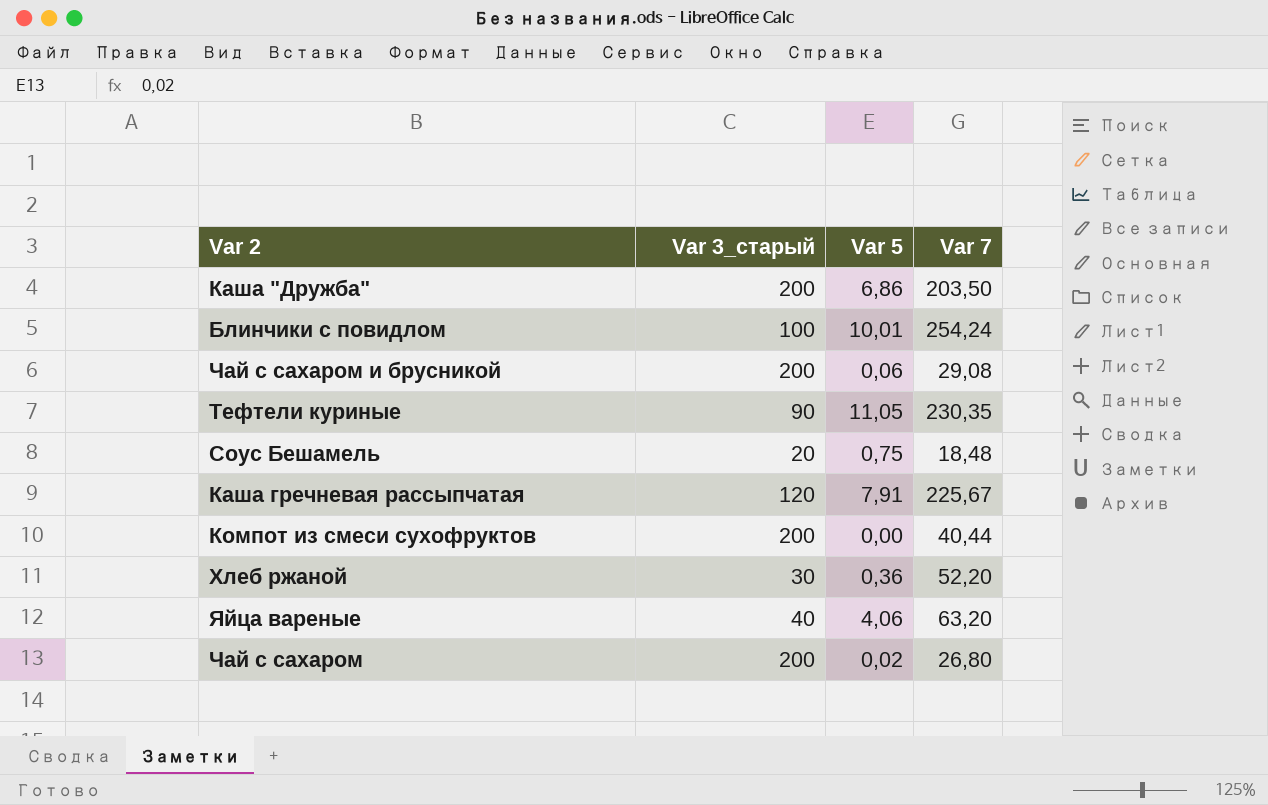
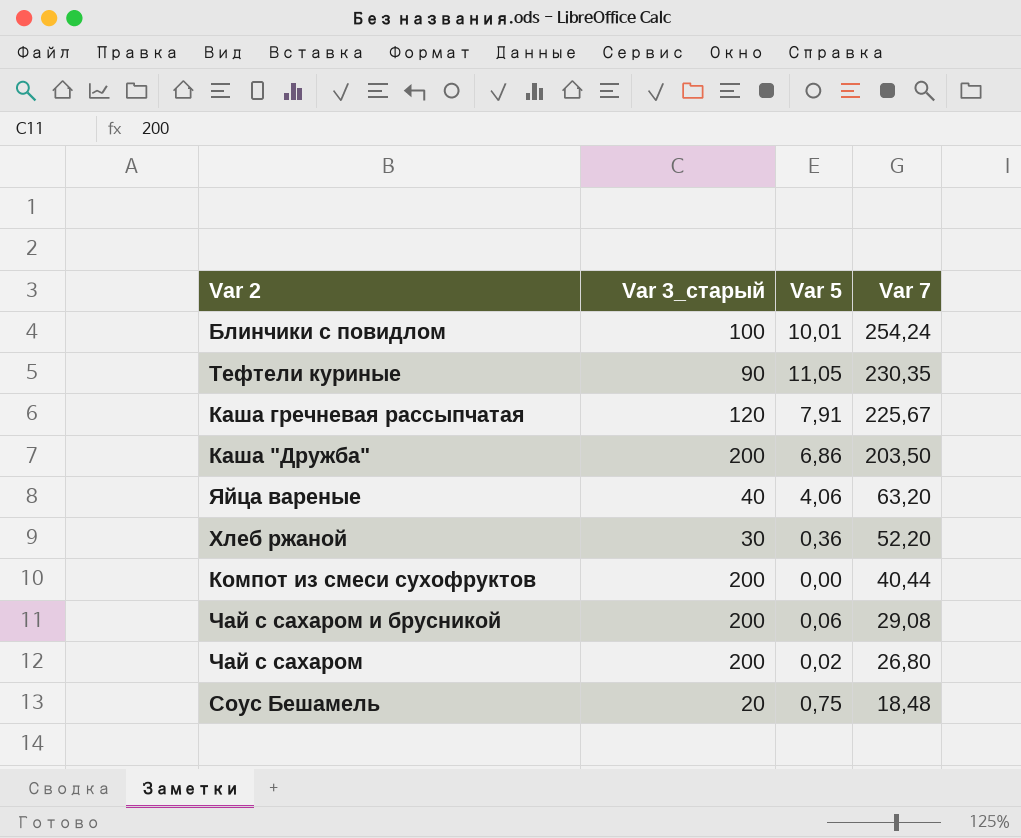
row order: none -> Var 7 descending

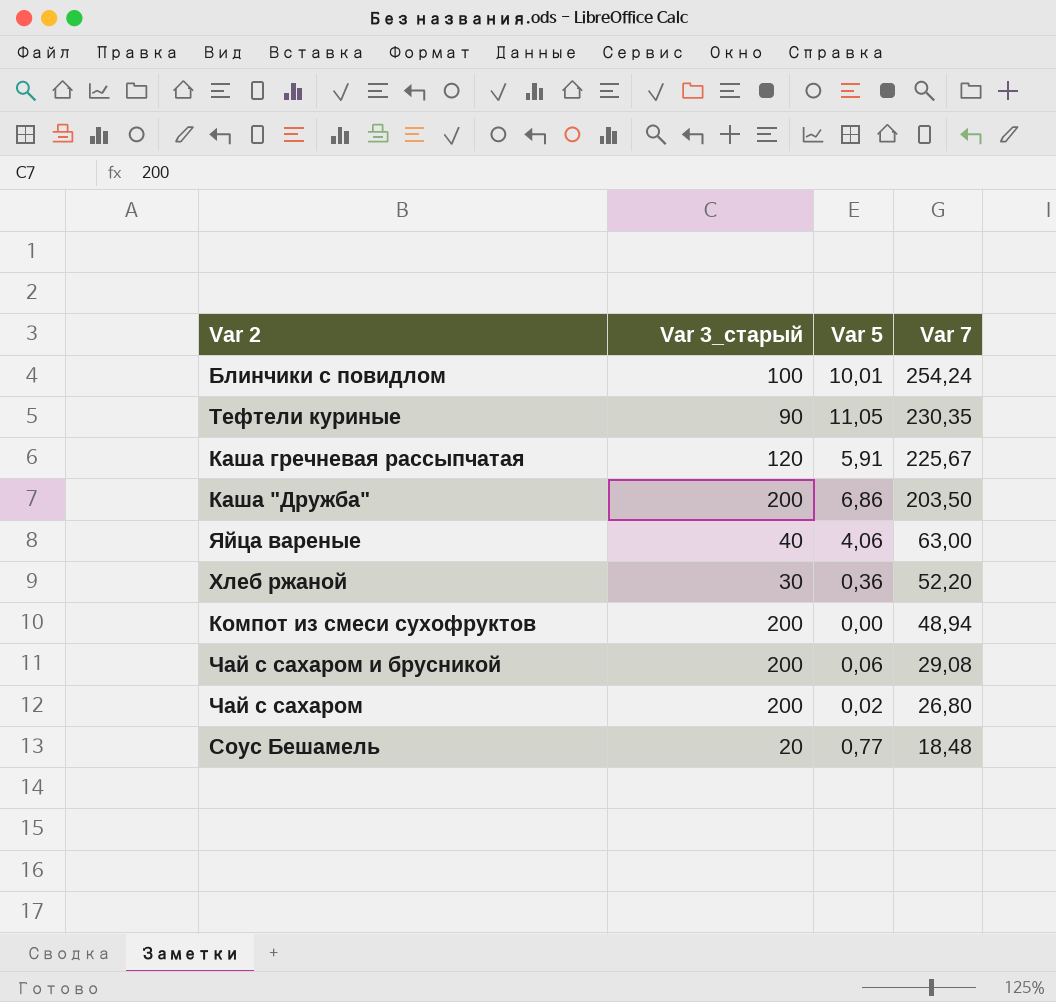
Каша гречневая рассыпчатая | Var 5: 7,91 -> 5,91
Яйца вареные | Var 7: 63,20 -> 63,00
Компот из смеси сухофруктов | Var 7: 40,44 -> 48,94
Соус Бешамель | Var 5: 0,75 -> 0,77

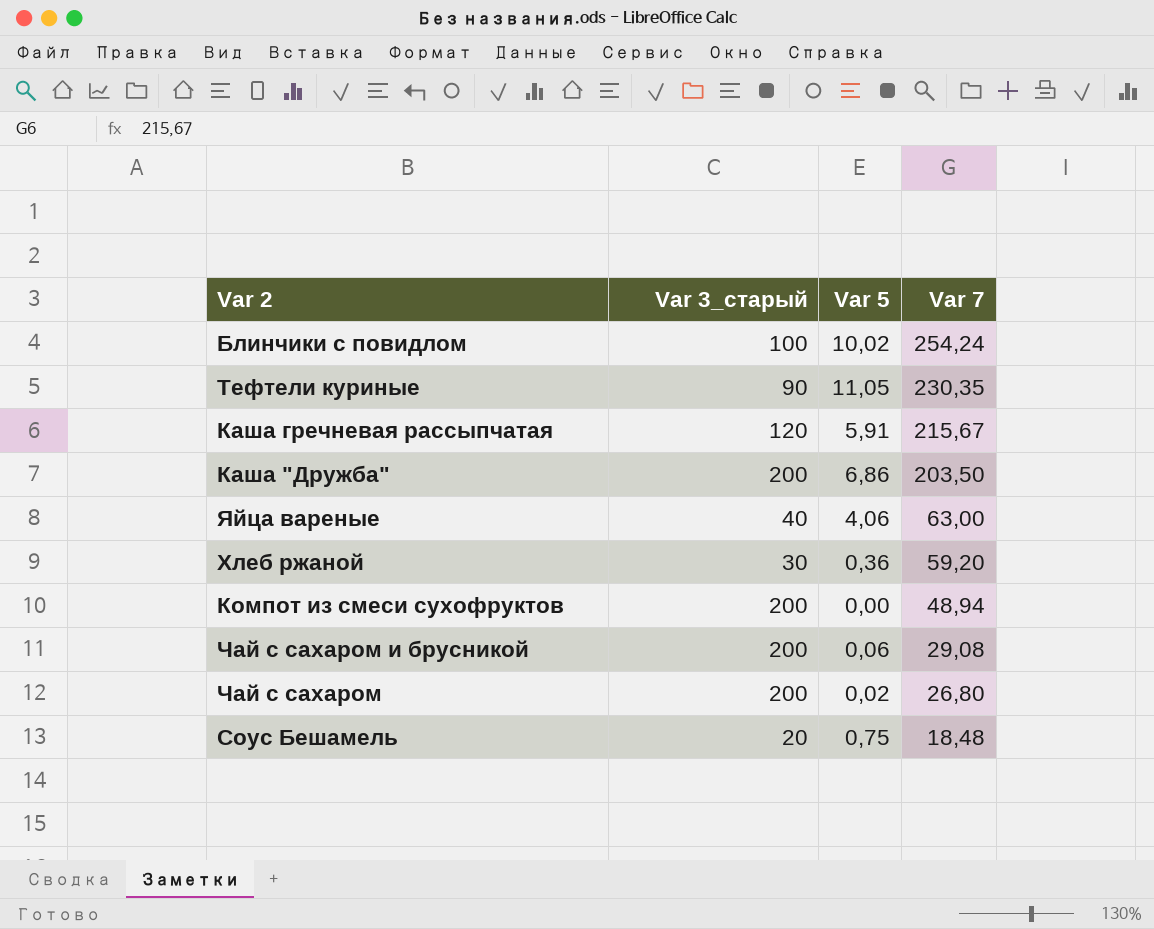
Блинчики с повидлом | Var 5: 10,01 -> 10,02
Каша гречневая рассыпчатая | Var 7: 225,67 -> 215,67
Хлеб ржаной | Var 7: 52,20 -> 59,20
Соус Бешамель | Var 5: 0,77 -> 0,75

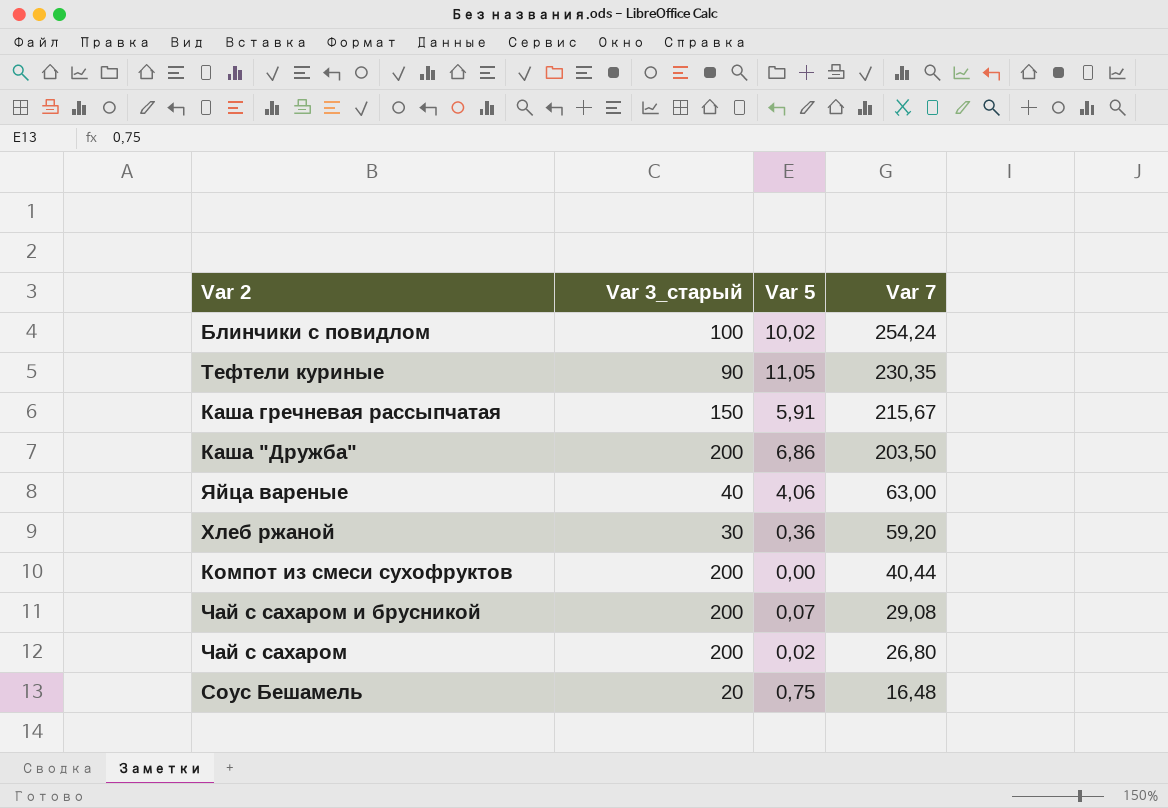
Каша гречневая рассыпчатая | Var 3_старый: 120 -> 150
Компот из смеси сухофруктов | Var 7: 48,94 -> 40,44
Чай с сахаром и брусникой | Var 5: 0,06 -> 0,07
Соус Бешамель | Var 7: 18,48 -> 16,48

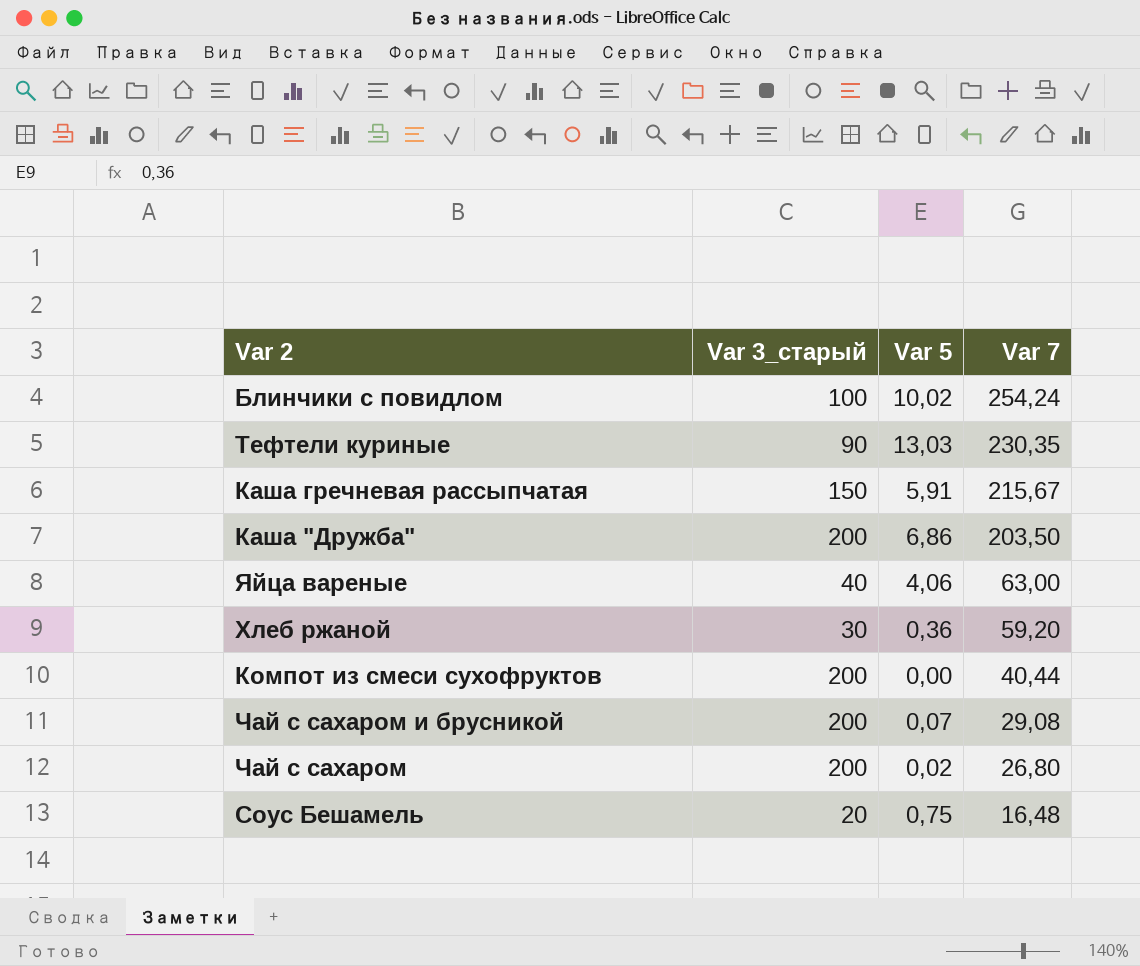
Тефтели куриные | Var 5: 11,05 -> 13,03

